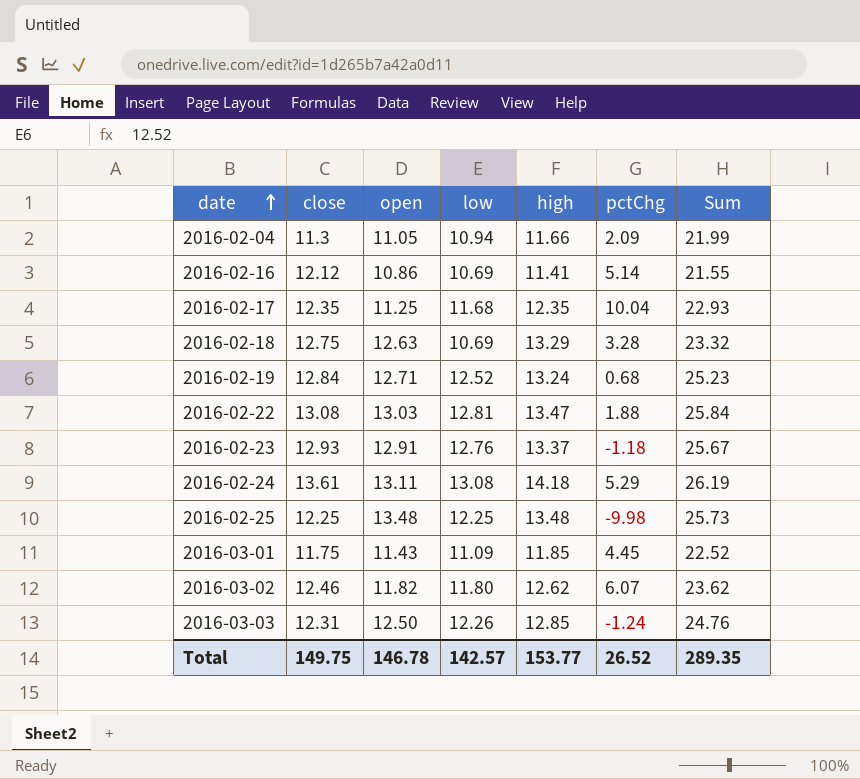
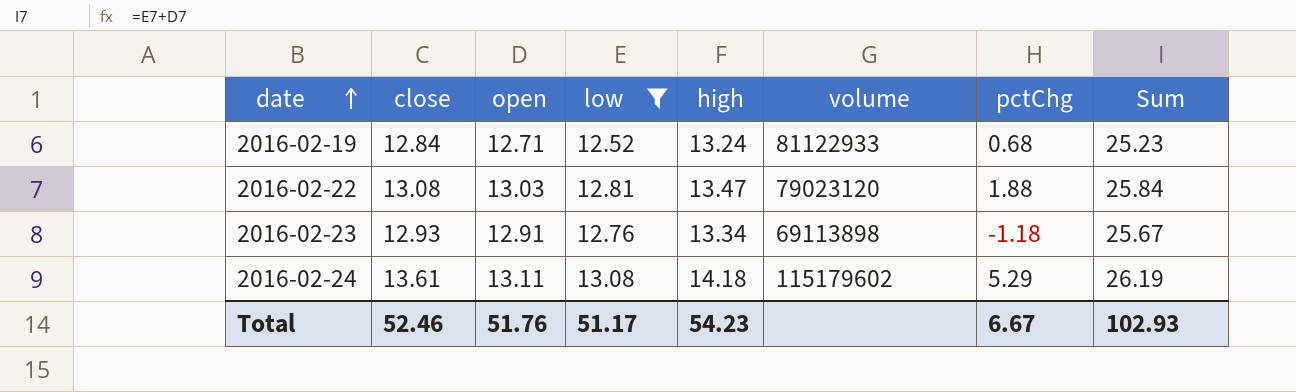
filter: none -> low >= 12.52
column volume | position: none -> 6
2016-02-23 | high: 13.37 -> 13.34
Total | close: 149.75 -> 52.46
Total | open: 146.78 -> 51.76
Total | low: 142.57 -> 51.17
Total | high: 153.77 -> 54.23
Total | pctChg: 26.52 -> 6.67
Total | Sum: 289.35 -> 102.93

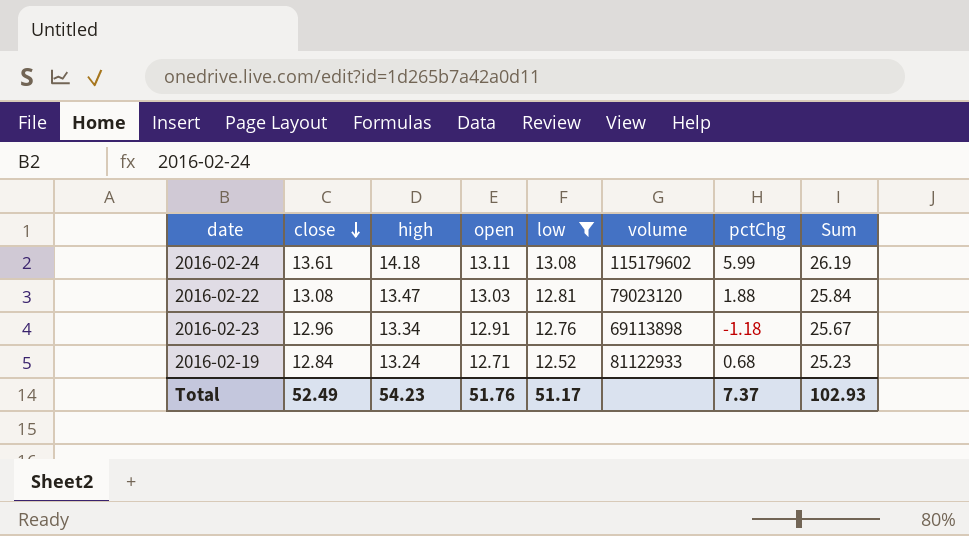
row order: date ascending -> close descending
column high | position: 5 -> 3
2016-02-24 | pctChg: 5.29 -> 5.99
2016-02-23 | close: 12.93 -> 12.96
Total | close: 52.46 -> 52.49
Total | pctChg: 6.67 -> 7.37

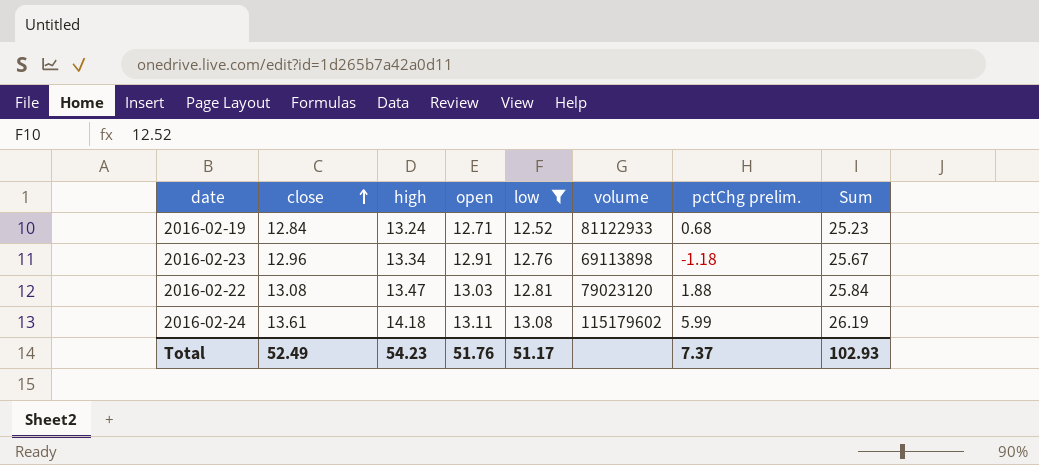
row order: close descending -> close ascending
column name: pctChg -> pctChg prelim.

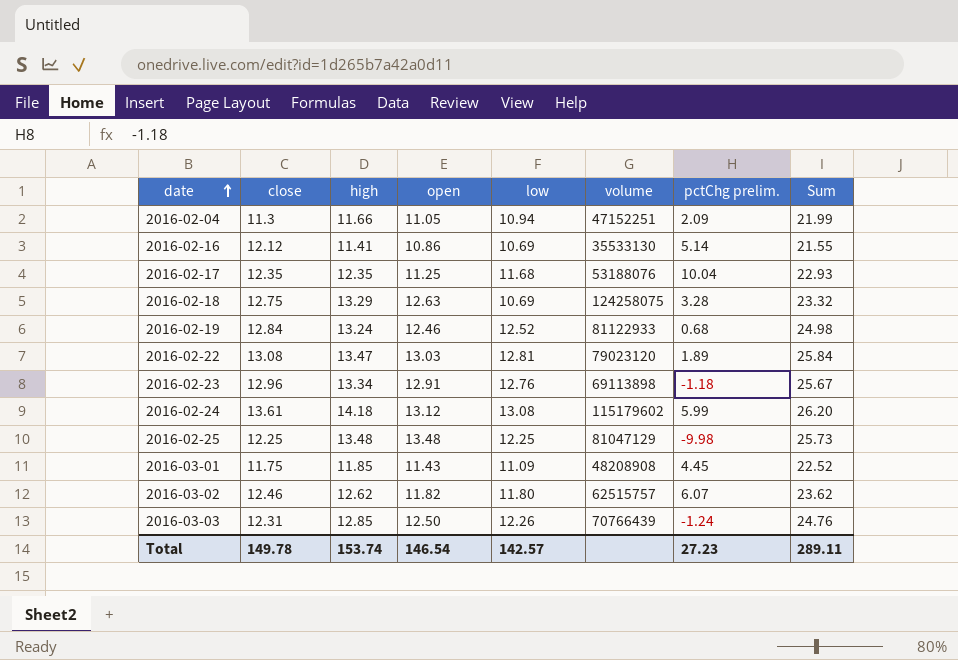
filter: low >= 12.52 -> none
row order: close ascending -> date ascending
2016-02-19 | open: 12.71 -> 12.46
2016-02-19 | Sum: 25.23 -> 24.98
2016-02-22 | pctChg prelim.: 1.88 -> 1.89
2016-02-24 | open: 13.11 -> 13.12
2016-02-24 | Sum: 26.19 -> 26.20
Total | close: 52.49 -> 149.78
Total | high: 54.23 -> 153.74
Total | open: 51.76 -> 146.54
Total | low: 51.17 -> 142.57
Total | pctChg prelim.: 7.37 -> 27.23
Total | Sum: 102.93 -> 289.11

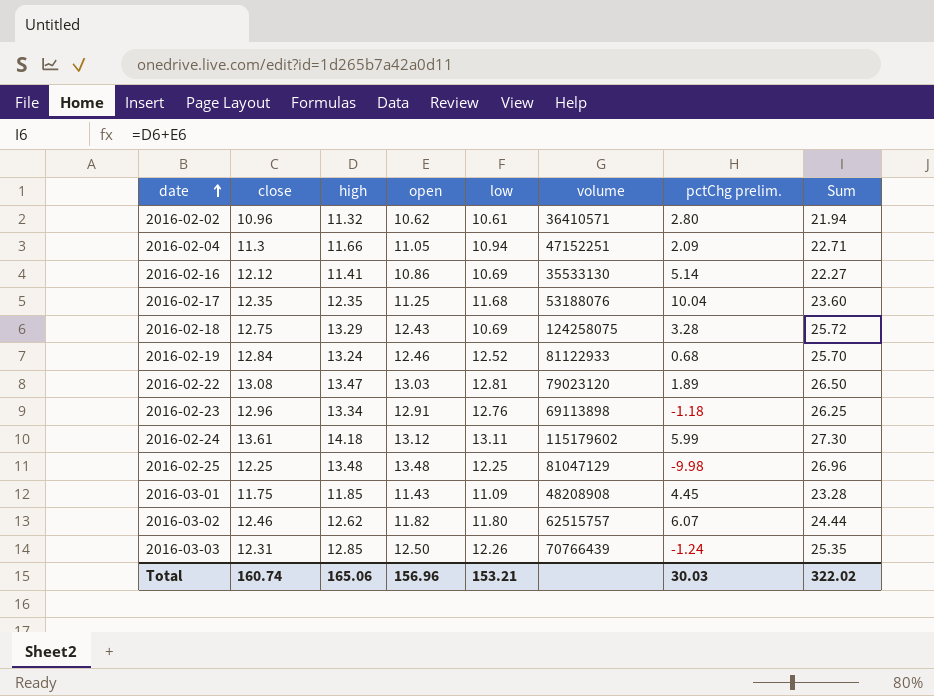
column Sum | formula: [open] + [low] -> [high] + [open]
row 2016-02-02: none -> 10.96 | 11.32 | 10.62 | 10.61 | 36410571 | 2.80 | 21.94
2016-02-18 | open: 12.63 -> 12.43
2016-02-24 | low: 13.08 -> 13.11
Total | close: 149.78 -> 160.74
Total | high: 153.74 -> 165.06
Total | open: 146.54 -> 156.96
Total | low: 142.57 -> 153.21
Total | pctChg prelim.: 27.23 -> 30.03
Total | Sum: 289.11 -> 322.02

